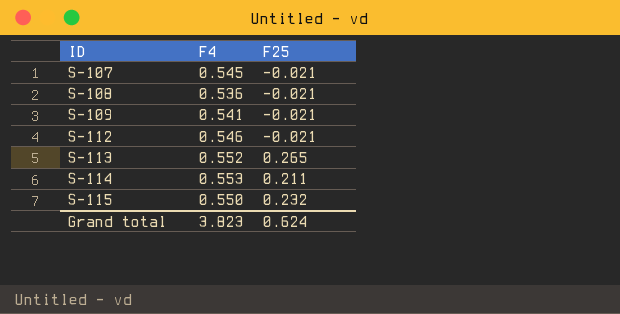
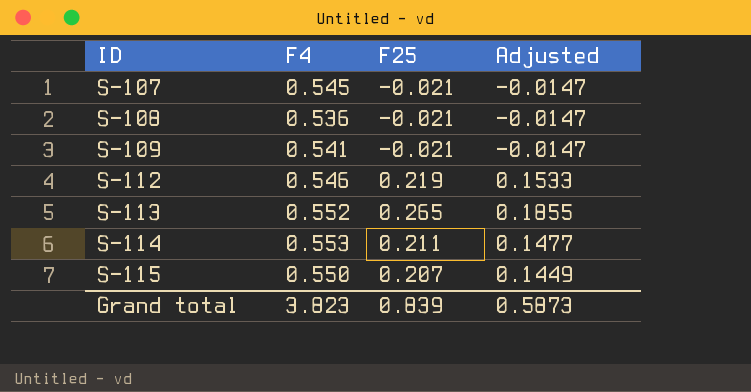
column Adjusted | formula: none -> [F25] * 0.7
S-112 | F25: -0.021 -> 0.219
S-115 | F25: 0.232 -> 0.207
Grand total | F25: 0.624 -> 0.839

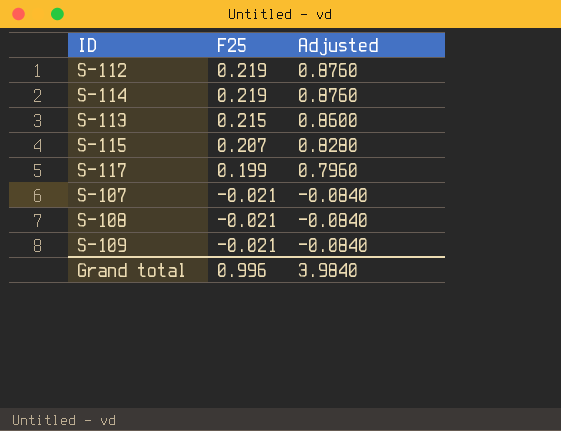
row order: ID ascending -> F25 descending
column F4 | position: 2 -> none
column Adjusted | formula: [F25] * 0.7 -> [F25] * 4
S-114 | F25: 0.211 -> 0.219
S-113 | F25: 0.265 -> 0.215
row S-117: none -> 0.199 | 0.7960
Grand total | F25: 0.839 -> 0.996
Grand total | Adjusted: 0.5873 -> 3.9840

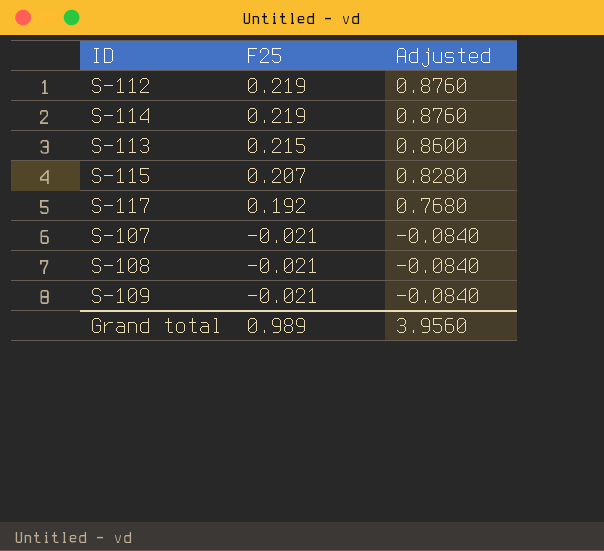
S-117 | F25: 0.199 -> 0.192
S-117 | Adjusted: 0.7960 -> 0.7680
Grand total | F25: 0.996 -> 0.989
Grand total | Adjusted: 3.9840 -> 3.9560

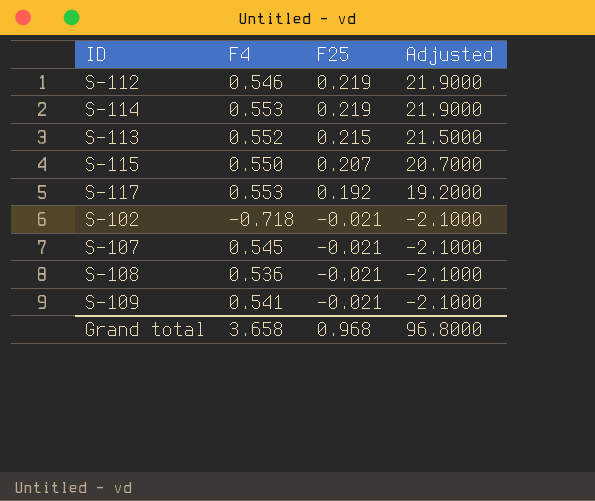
column F4 | position: none -> 2
column Adjusted | formula: [F25] * 4 -> [F25] * 100
row S-102: none -> -0.718 | -0.021 | -2.1000
Grand total | F25: 0.989 -> 0.968
Grand total | Adjusted: 3.9560 -> 96.8000

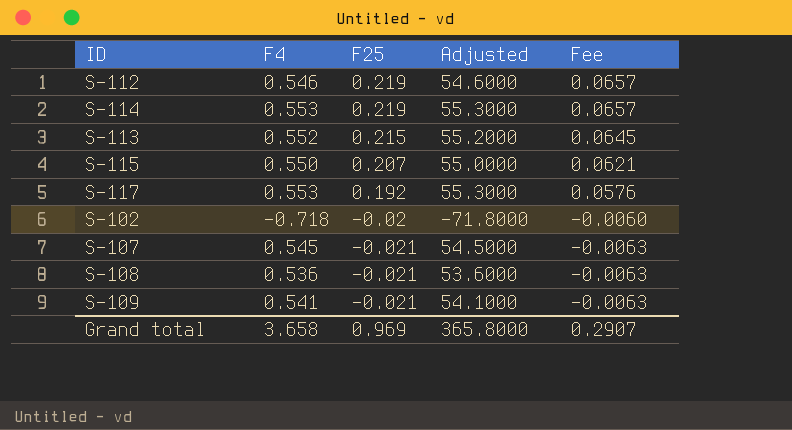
column Adjusted | formula: [F25] * 100 -> [F4] * 100
column Fee | formula: none -> [F25] * 0.3
S-102 | F25: -0.021 -> -0.02
Grand total | F25: 0.968 -> 0.969
Grand total | Adjusted: 96.8000 -> 365.8000

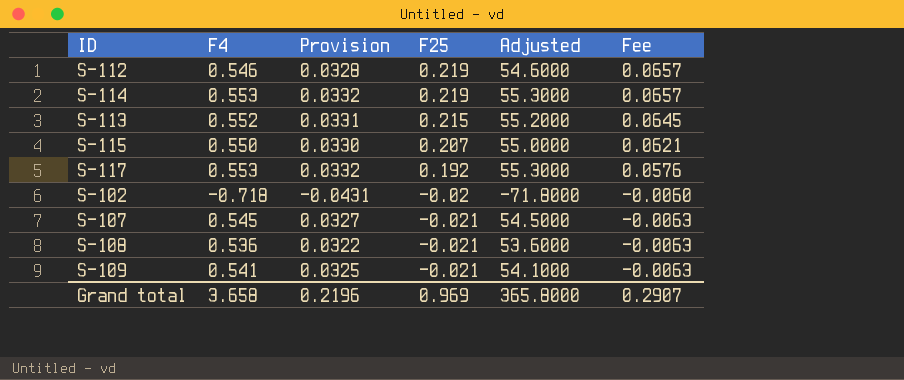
column Provision | formula: none -> [F4] * 0.06

